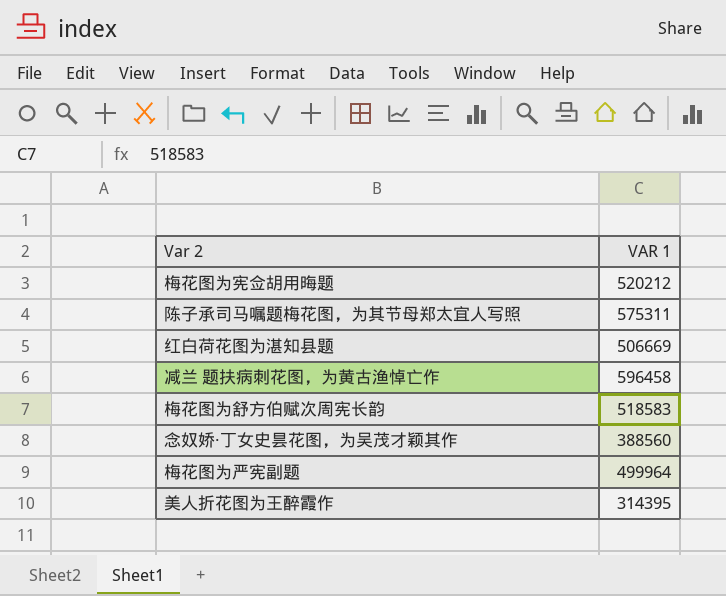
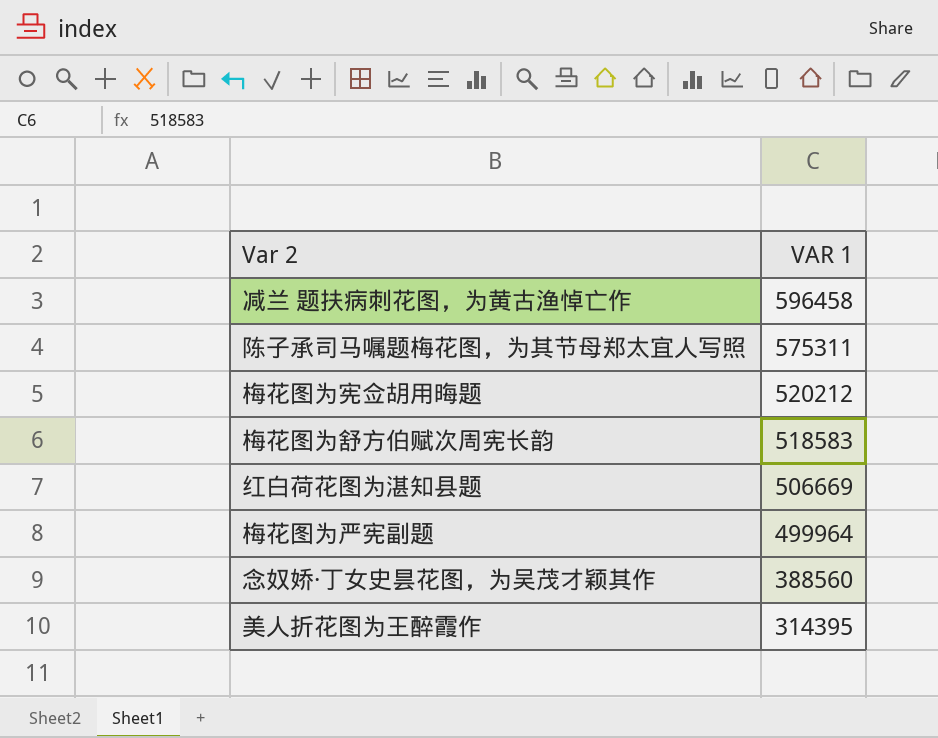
row order: none -> VAR 1 descending

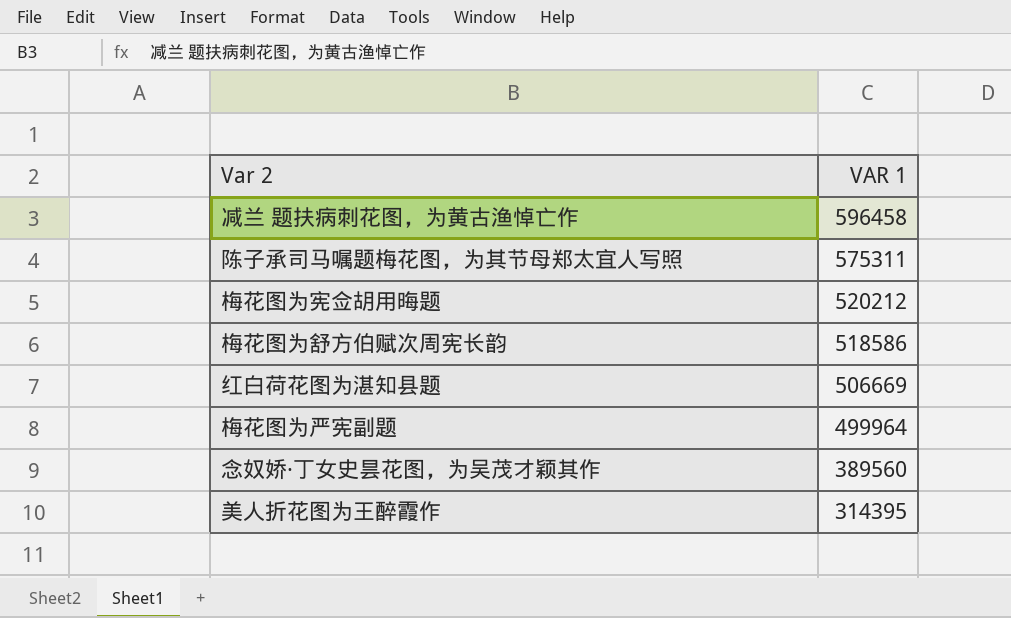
梅花图为舒方伯赋次周宪长韵 | VAR 1: 518583 -> 518586
念奴娇·丁女史昙花图，为吴茂才颖其作 | VAR 1: 388560 -> 389560

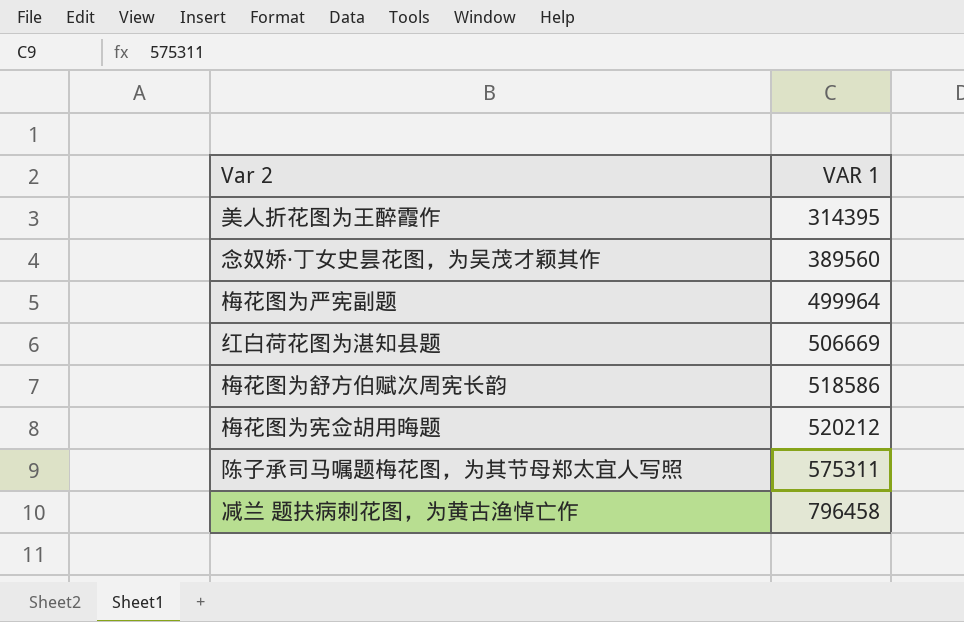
row order: VAR 1 descending -> VAR 1 ascending
减兰 题扶病刺花图，为黄古渔悼亡作 | VAR 1: 596458 -> 796458

